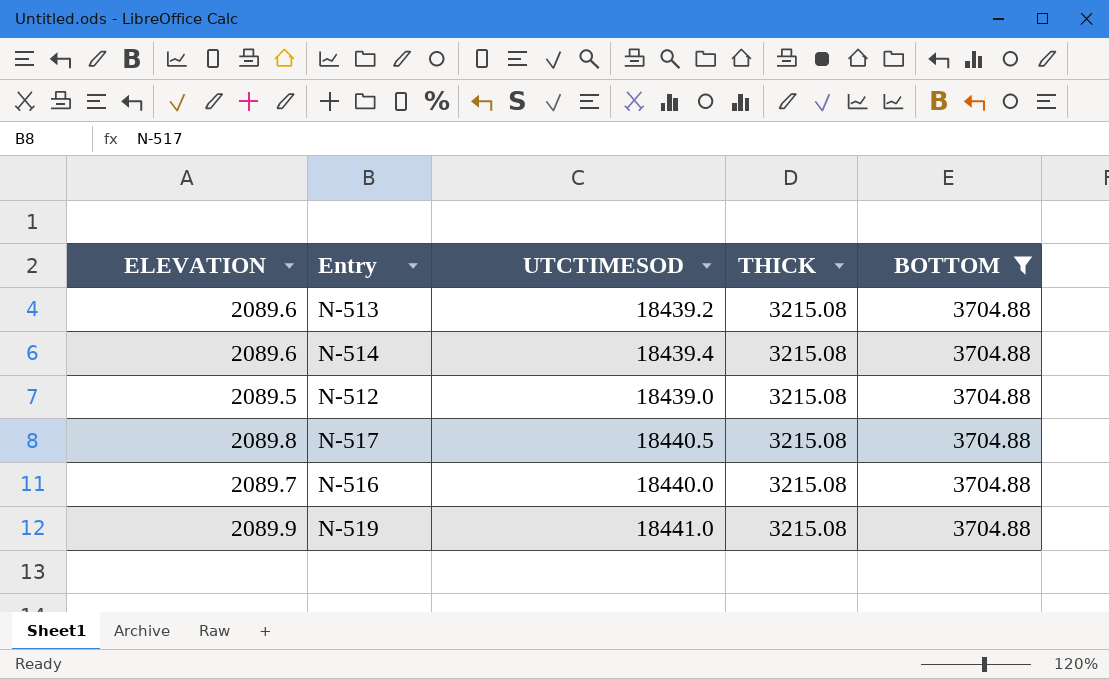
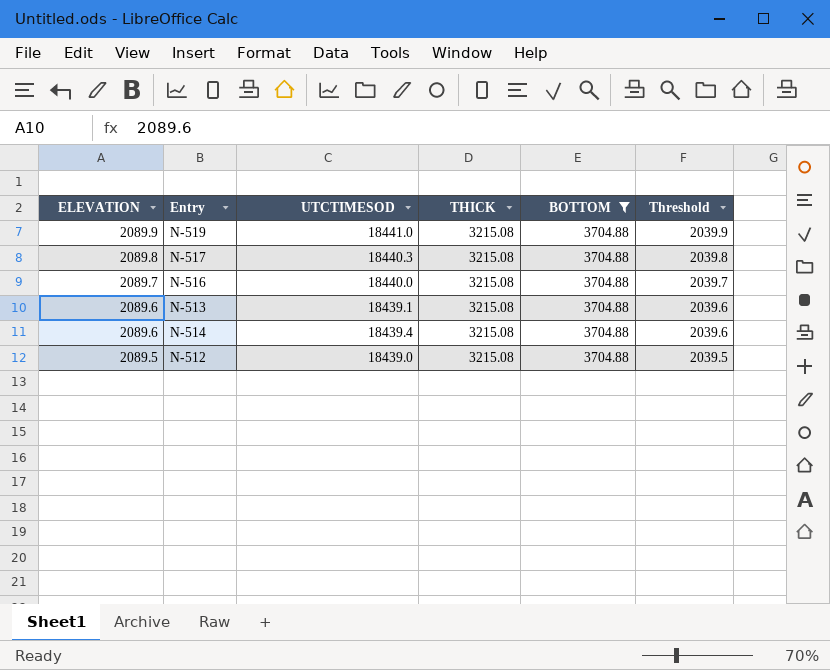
row order: none -> ELEVATION descending
column Threshold | formula: none -> [ELEVATION] - 50
N-517 | UTCTIMESOD: 18440.5 -> 18440.3
N-513 | UTCTIMESOD: 18439.2 -> 18439.1

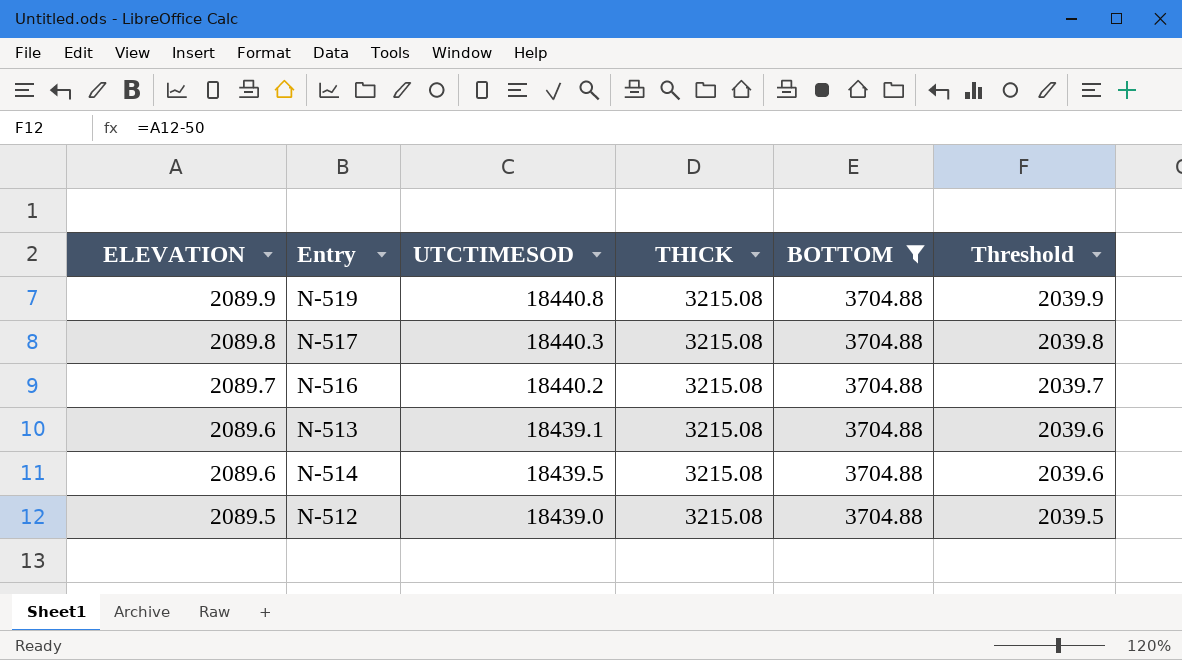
N-519 | UTCTIMESOD: 18441.0 -> 18440.8
N-516 | UTCTIMESOD: 18440.0 -> 18440.2
N-514 | UTCTIMESOD: 18439.4 -> 18439.5

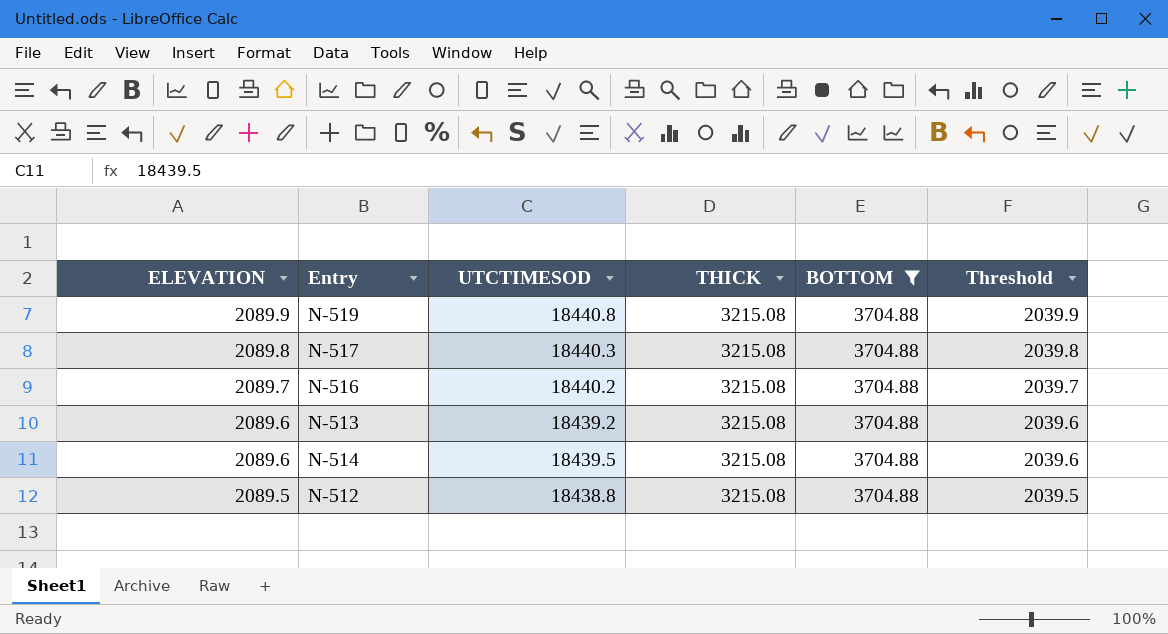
N-513 | UTCTIMESOD: 18439.1 -> 18439.2
N-512 | UTCTIMESOD: 18439.0 -> 18438.8

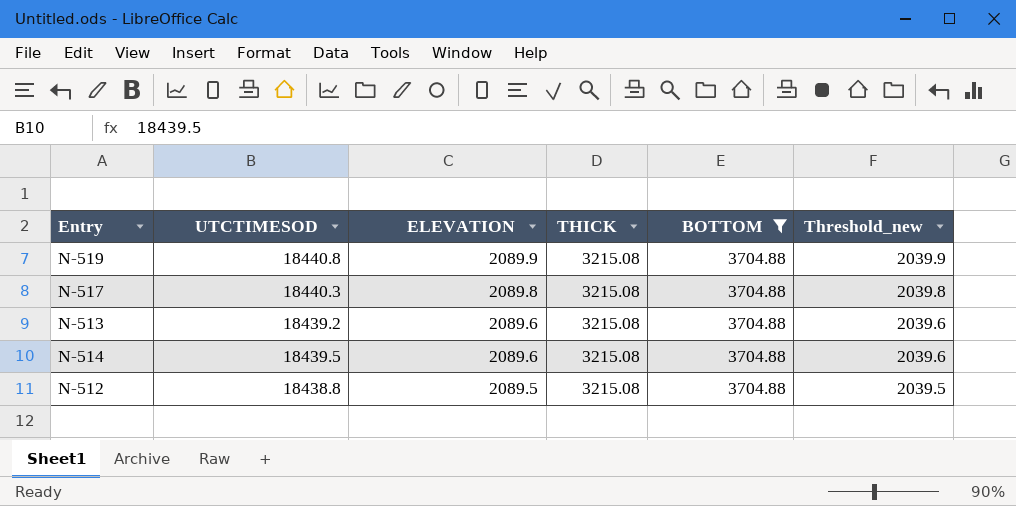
column ELEVATION | position: 1 -> 3
column name: Threshold -> Threshold_new
row N-516: 2089.7 | 18440.2 | 3215.08 | 3704.88 | 2039.7 -> none

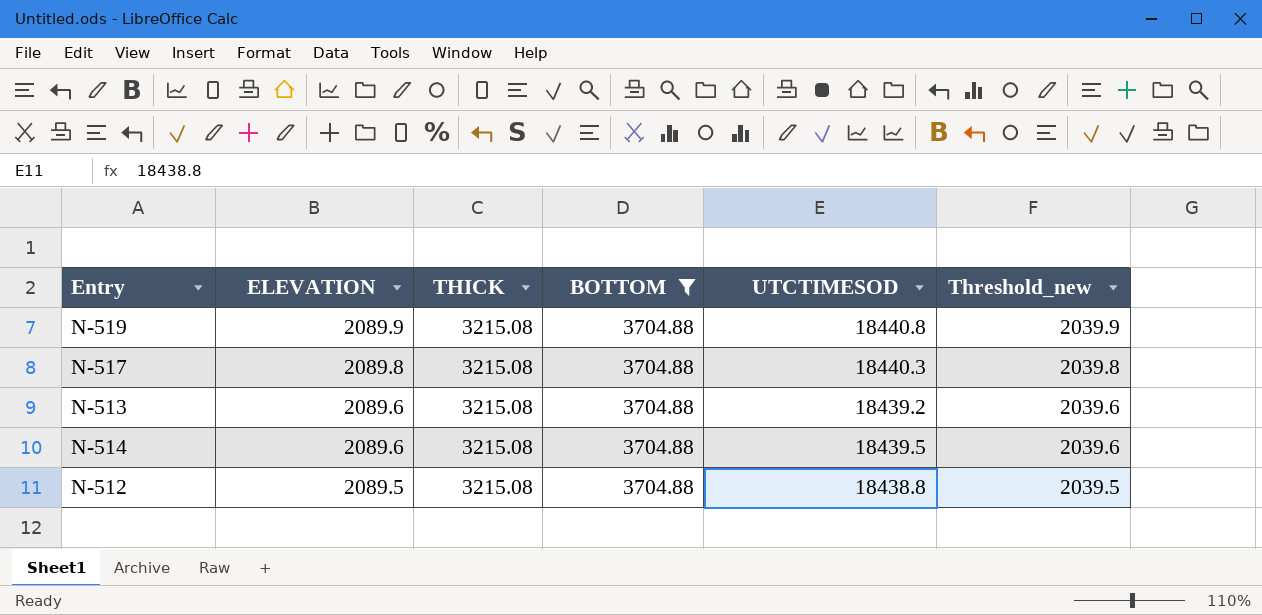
column UTCTIMESOD | position: 2 -> 5

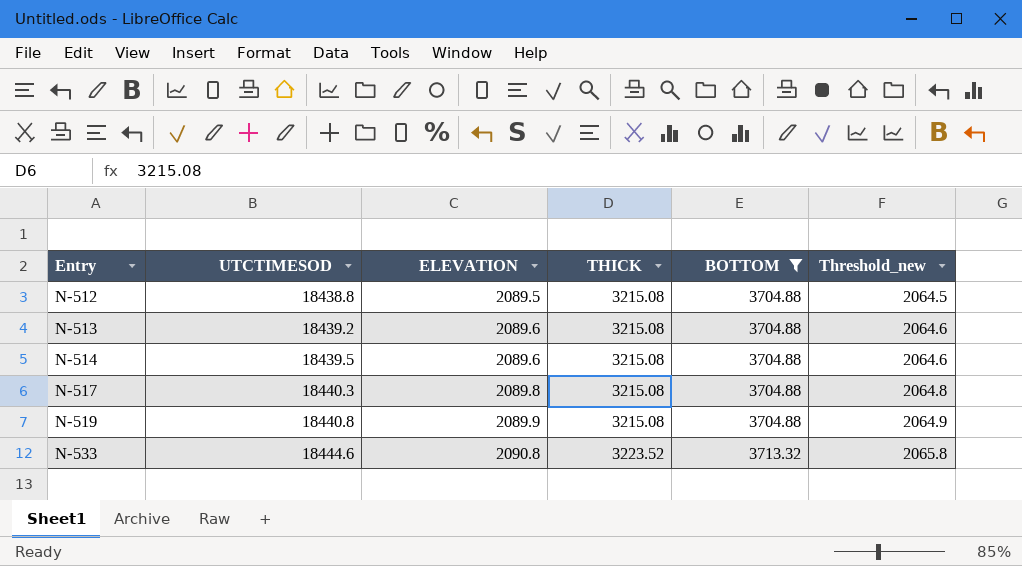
row order: ELEVATION descending -> Entry ascending
column UTCTIMESOD | position: 5 -> 2
column Threshold_new | formula: [ELEVATION] - 50 -> [ELEVATION] - 25
row N-533: none -> 18444.6 | 2090.8 | 3223.52 | 3713.32 | 2065.8

